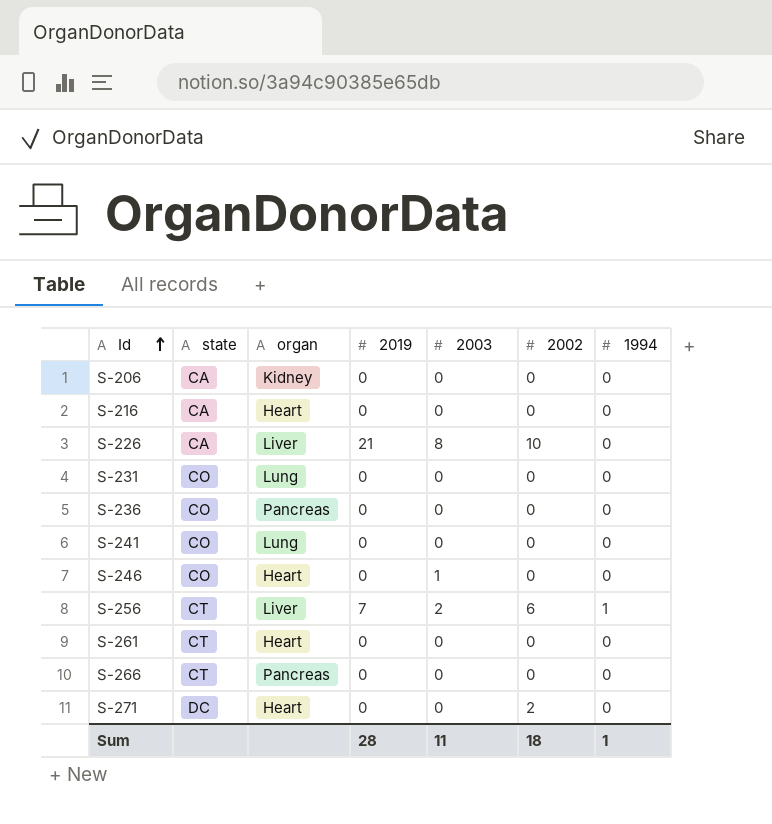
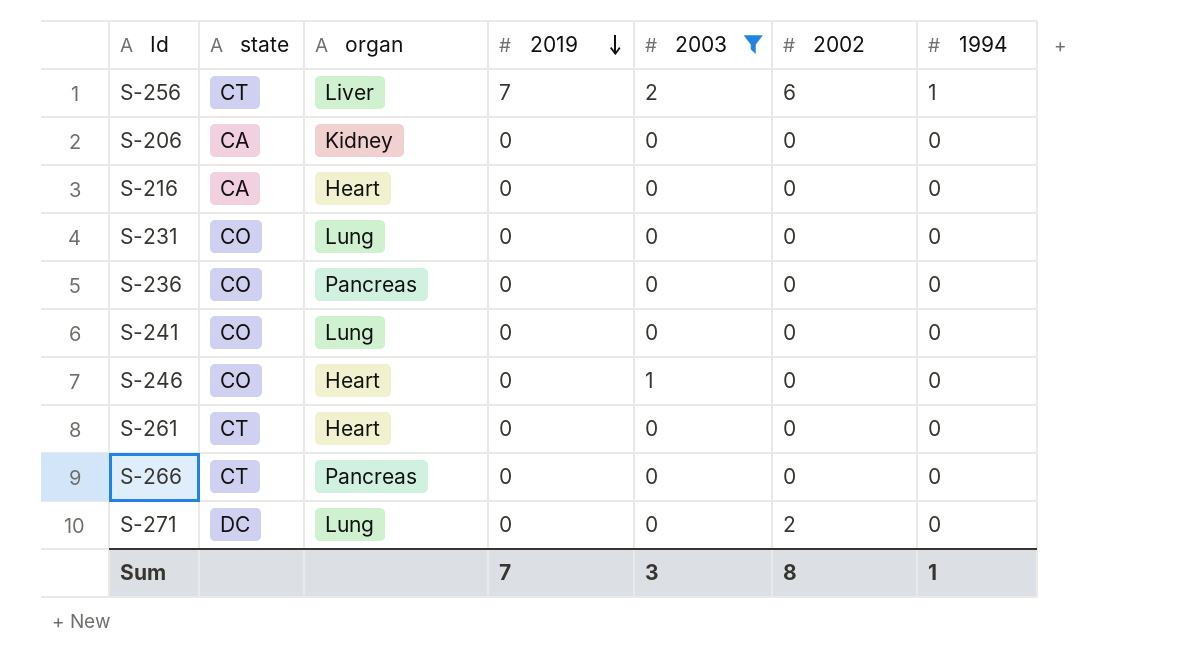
filter: none -> 2003 != 8
row order: Id ascending -> 2019 descending
S-271 | organ: Heart -> Lung
Sum | 2019: 28 -> 7
Sum | 2003: 11 -> 3
Sum | 2002: 18 -> 8

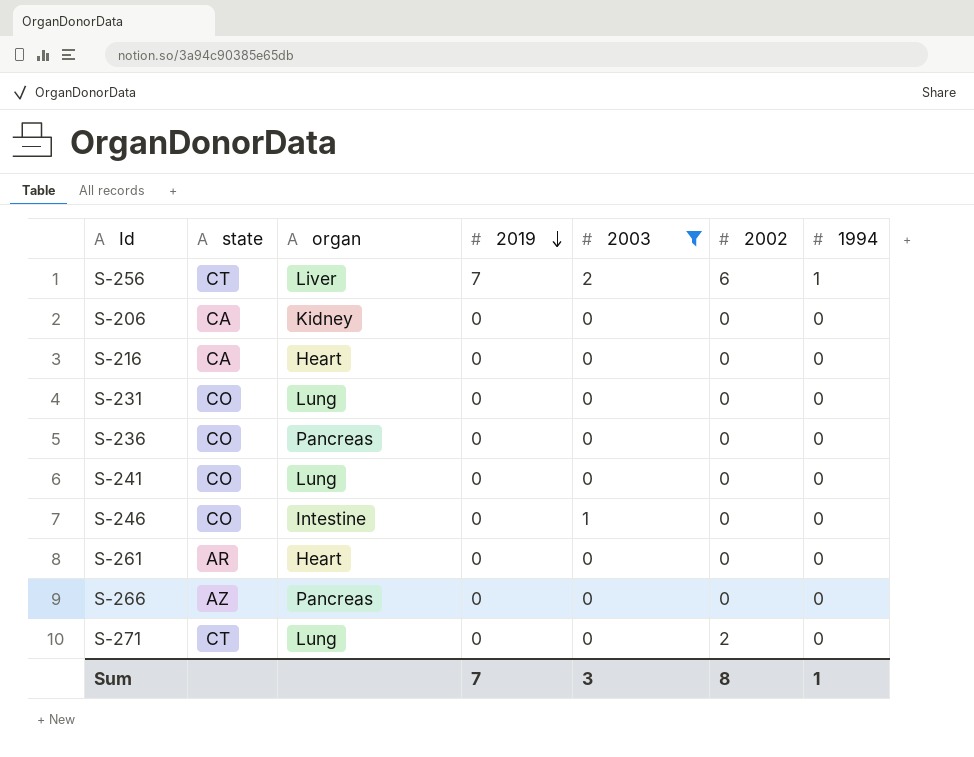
S-246 | organ: Heart -> Intestine
S-261 | state: CT -> AR
S-266 | state: CT -> AZ
S-271 | state: DC -> CT

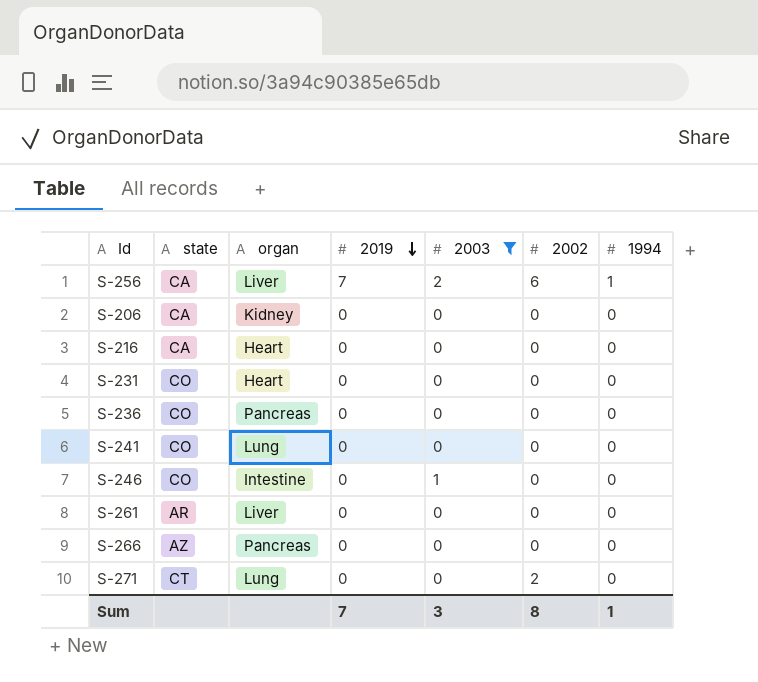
S-256 | state: CT -> CA
S-231 | organ: Lung -> Heart
S-261 | organ: Heart -> Liver

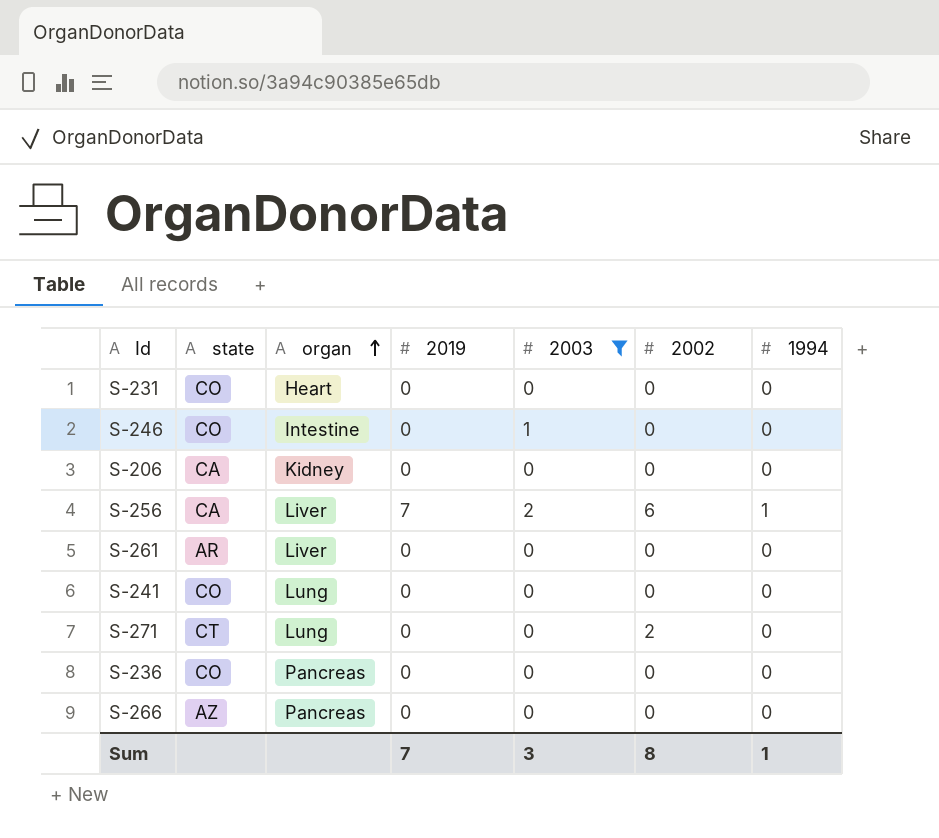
row order: 2019 descending -> organ ascending
row S-216: CA | Heart | 0 | 0 | 0 | 0 -> none

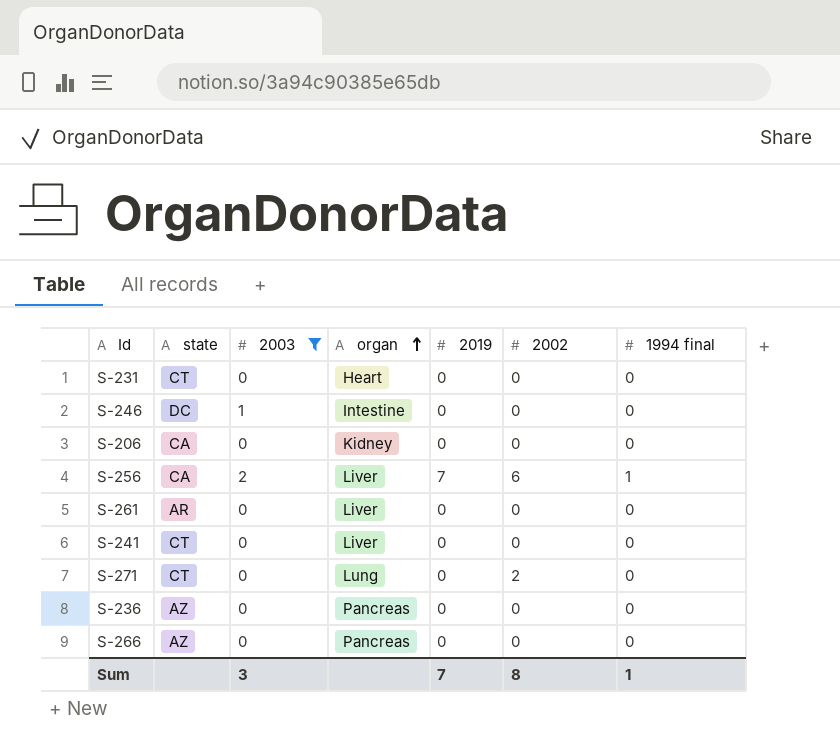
column 2003 | position: 5 -> 3
column name: 1994 -> 1994 final
S-231 | state: CO -> CT
S-246 | state: CO -> DC
S-241 | state: CO -> CT
S-241 | organ: Lung -> Liver
S-236 | state: CO -> AZ

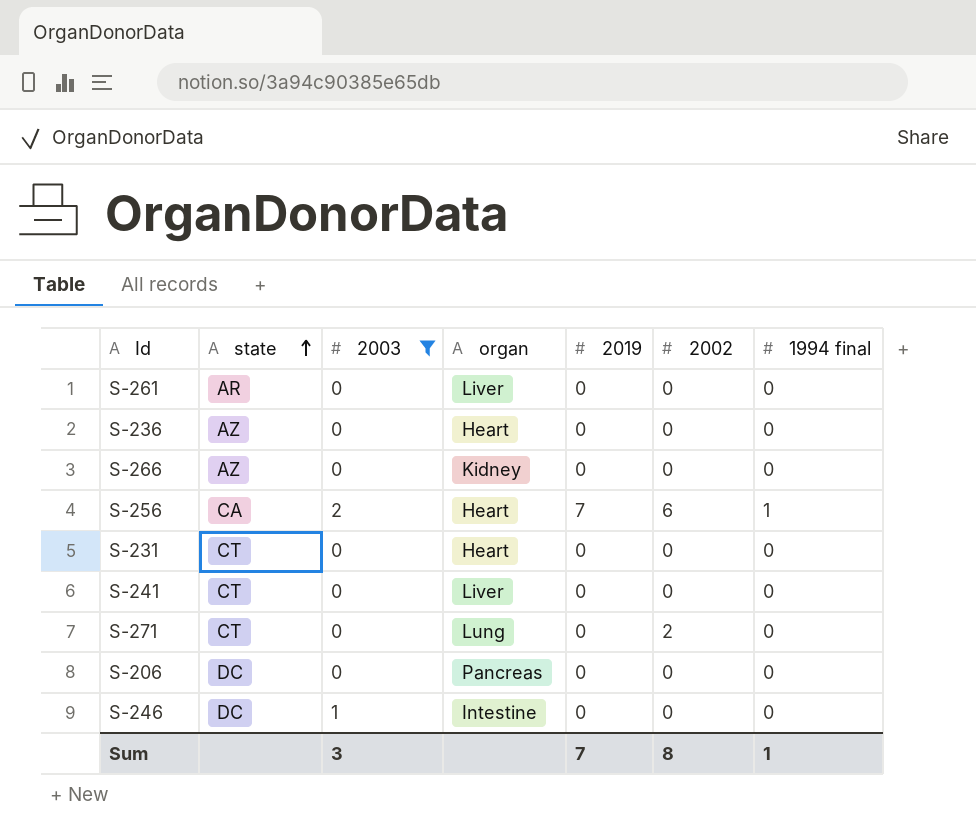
row order: organ ascending -> state ascending
S-236 | organ: Pancreas -> Heart
S-266 | organ: Pancreas -> Kidney
S-256 | organ: Liver -> Heart
S-206 | state: CA -> DC
S-206 | organ: Kidney -> Pancreas

